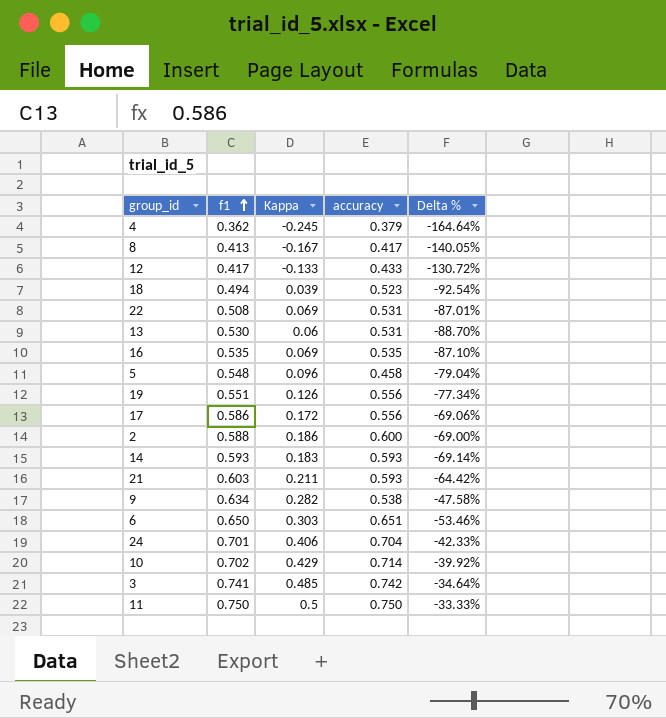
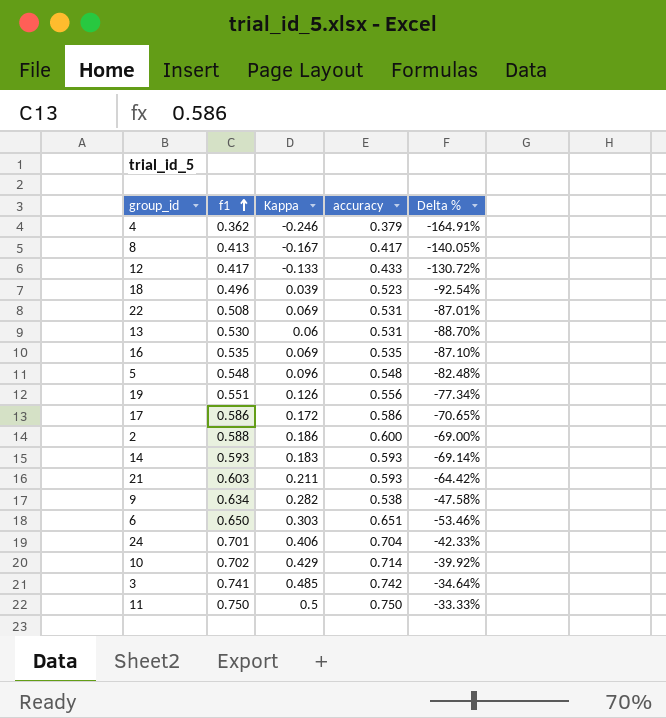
4 | Kappa: -0.245 -> -0.246
4 | Delta %: -164.64% -> -164.91%
18 | f1: 0.494 -> 0.496
5 | accuracy: 0.458 -> 0.548
5 | Delta %: -79.04% -> -82.48%
17 | accuracy: 0.556 -> 0.586
17 | Delta %: -69.06% -> -70.65%

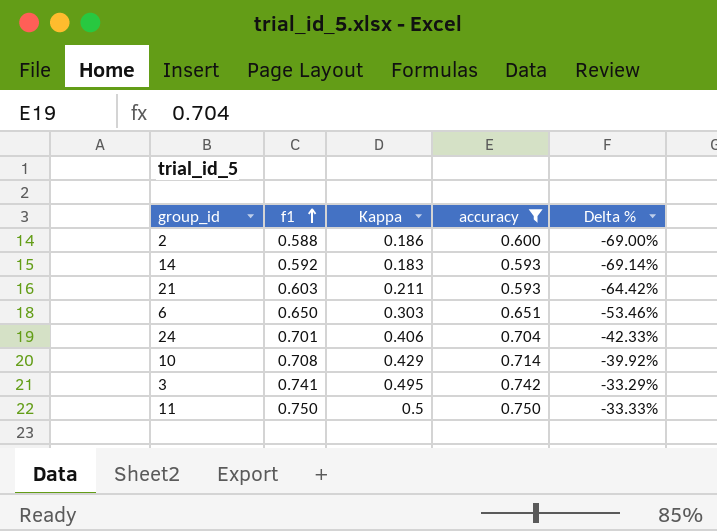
filter: none -> accuracy >= 0.593
14 | f1: 0.593 -> 0.592
10 | f1: 0.702 -> 0.708
3 | Kappa: 0.485 -> 0.495
3 | Delta %: -34.64% -> -33.29%

